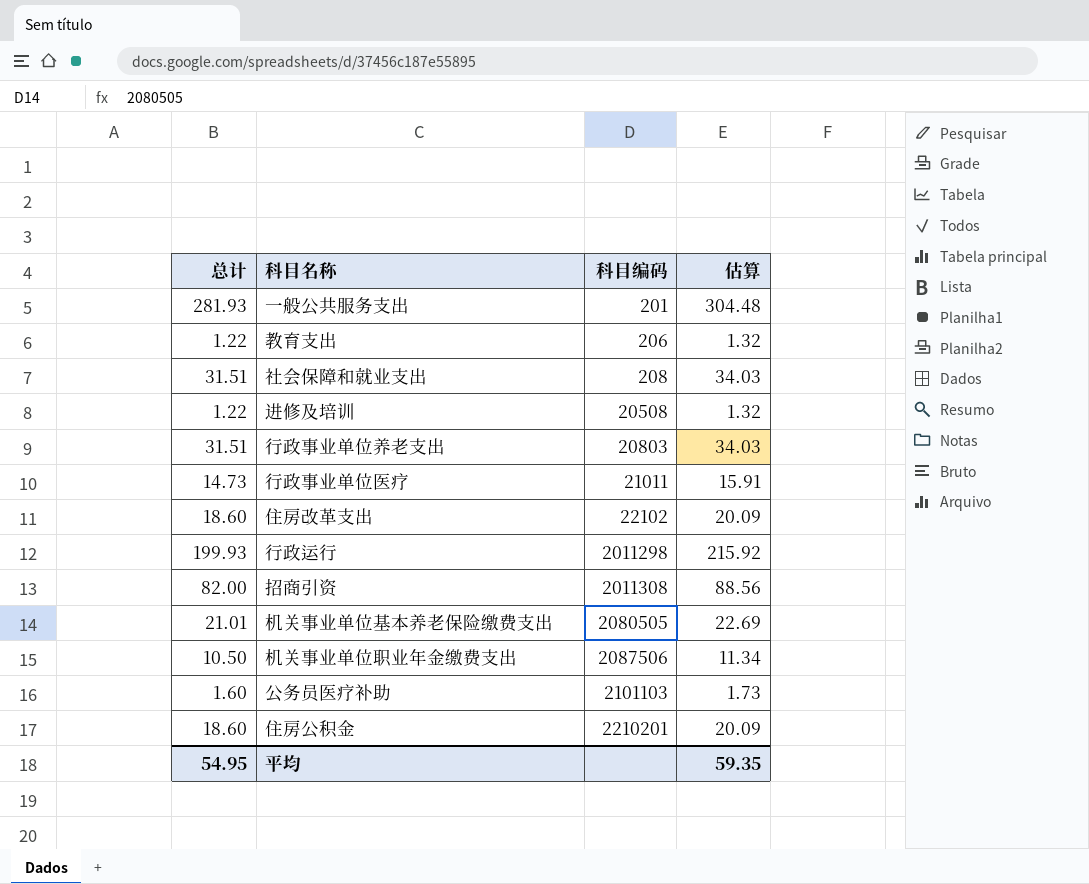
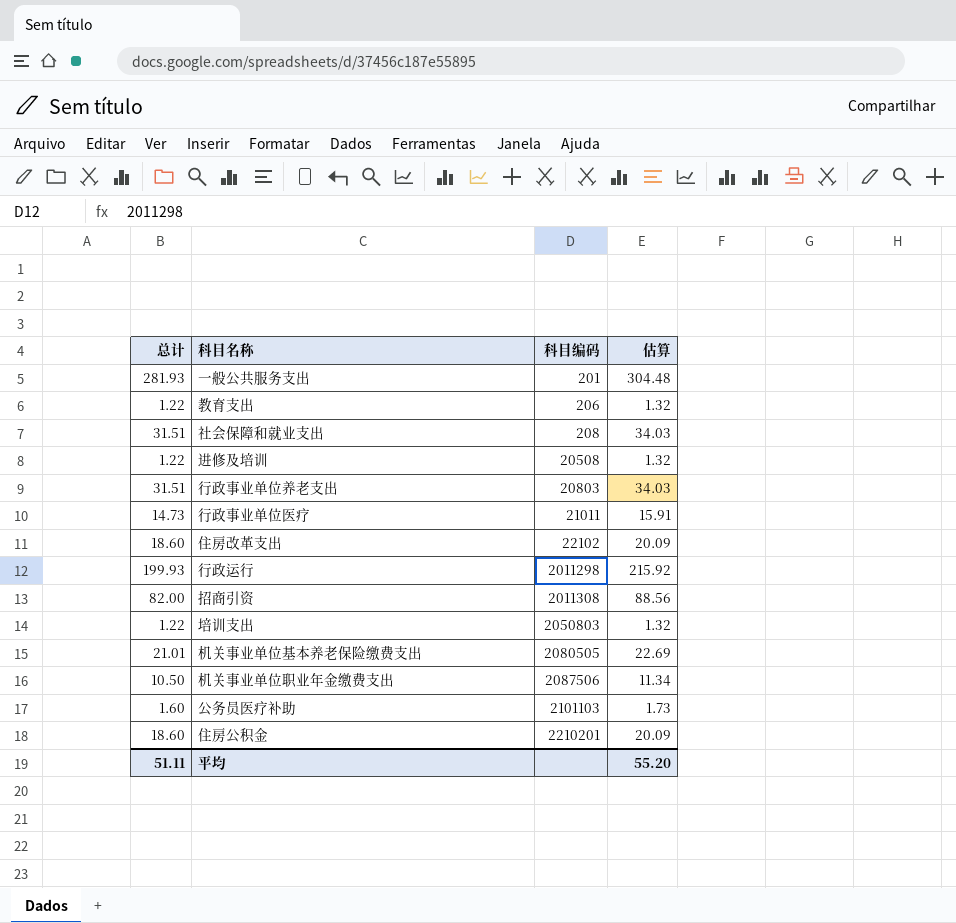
row 培训支出: none -> 1.22 | 2050803 | 1.32
平均 | 总计: 54.95 -> 51.11
平均 | 估算: 59.35 -> 55.20

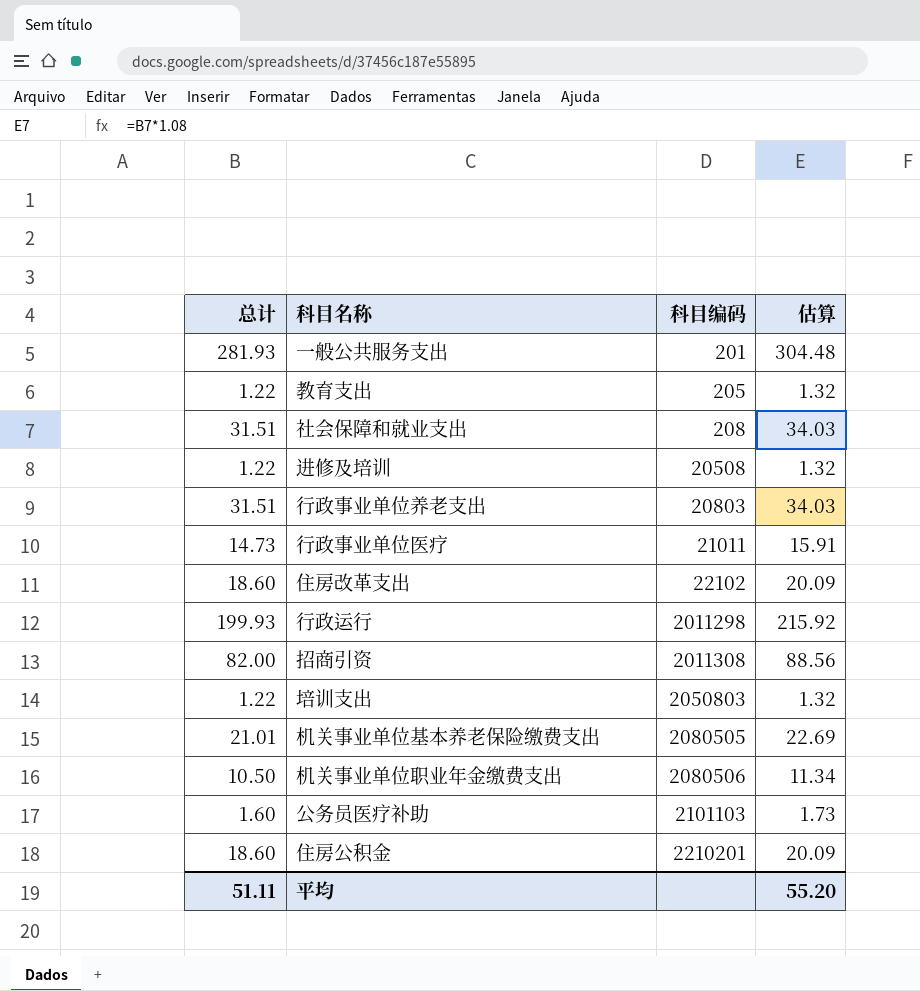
教育支出 | 科目编码: 206 -> 205
机关事业单位职业年金缴费支出 | 科目编码: 2087506 -> 2080506

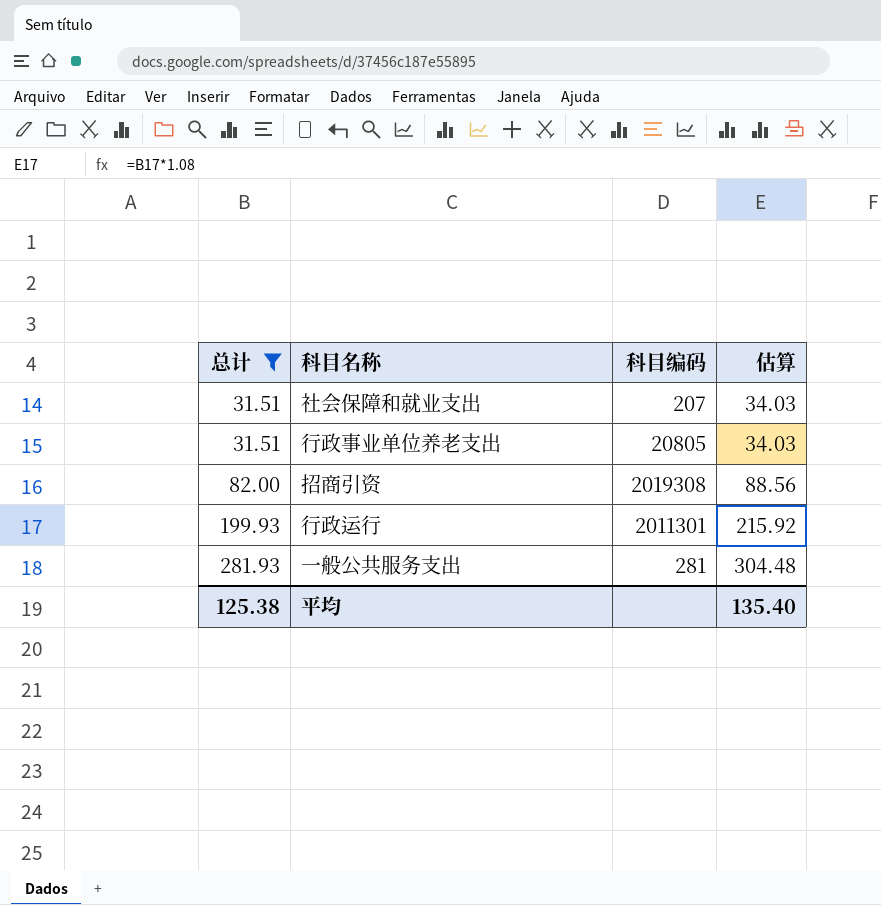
filter: none -> 总计 >= 31.51
row order: 科目编码 ascending -> 总计 ascending
社会保障和就业支出 | 科目编码: 208 -> 207
行政事业单位养老支出 | 科目编码: 20803 -> 20805
招商引资 | 科目编码: 2011308 -> 2019308
行政运行 | 科目编码: 2011298 -> 2011301
一般公共服务支出 | 科目编码: 201 -> 281
平均 | 总计: 51.11 -> 125.38
平均 | 估算: 55.20 -> 135.40

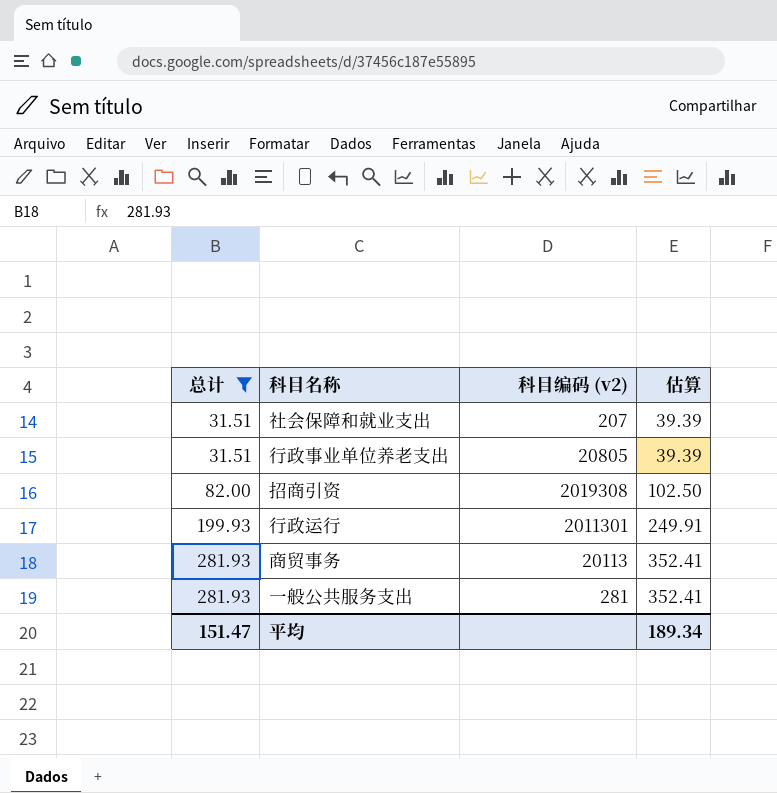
column name: 科目编码 -> 科目编码 (v2)
column 估算 | formula: [总计] * 1.08 -> [总计] * 1.25
row 商贸事务: none -> 281.93 | 20113 | 352.41
平均 | 总计: 125.38 -> 151.47
平均 | 估算: 135.40 -> 189.34

